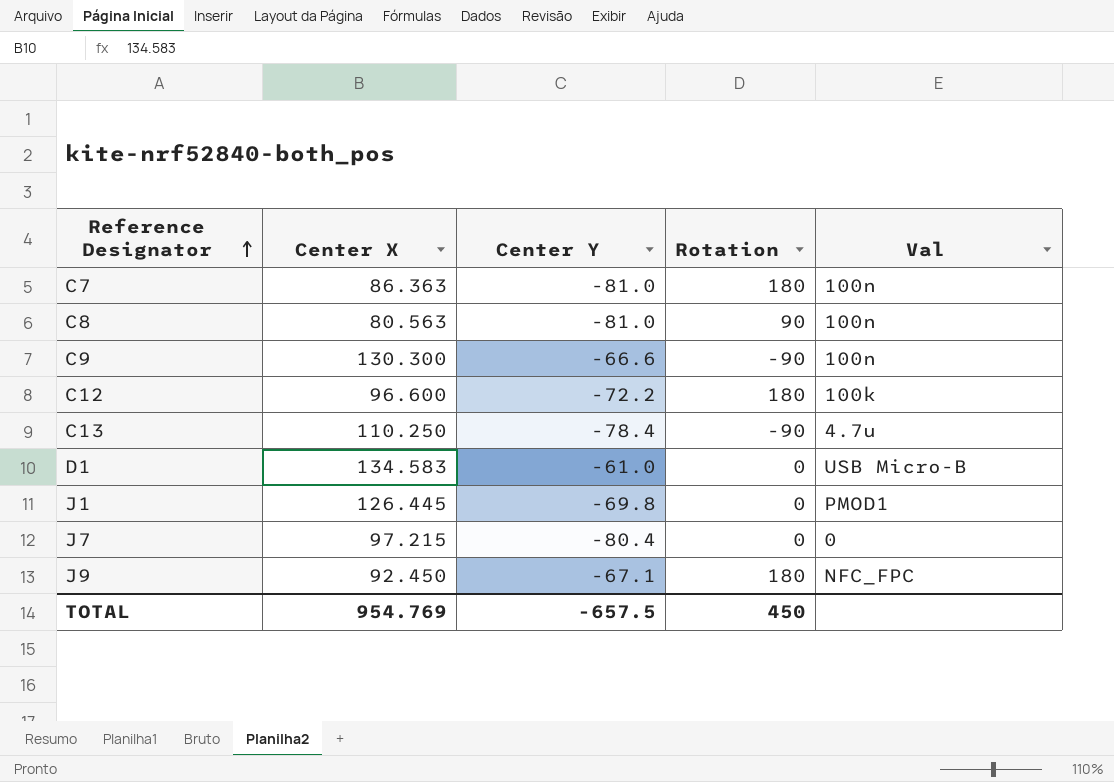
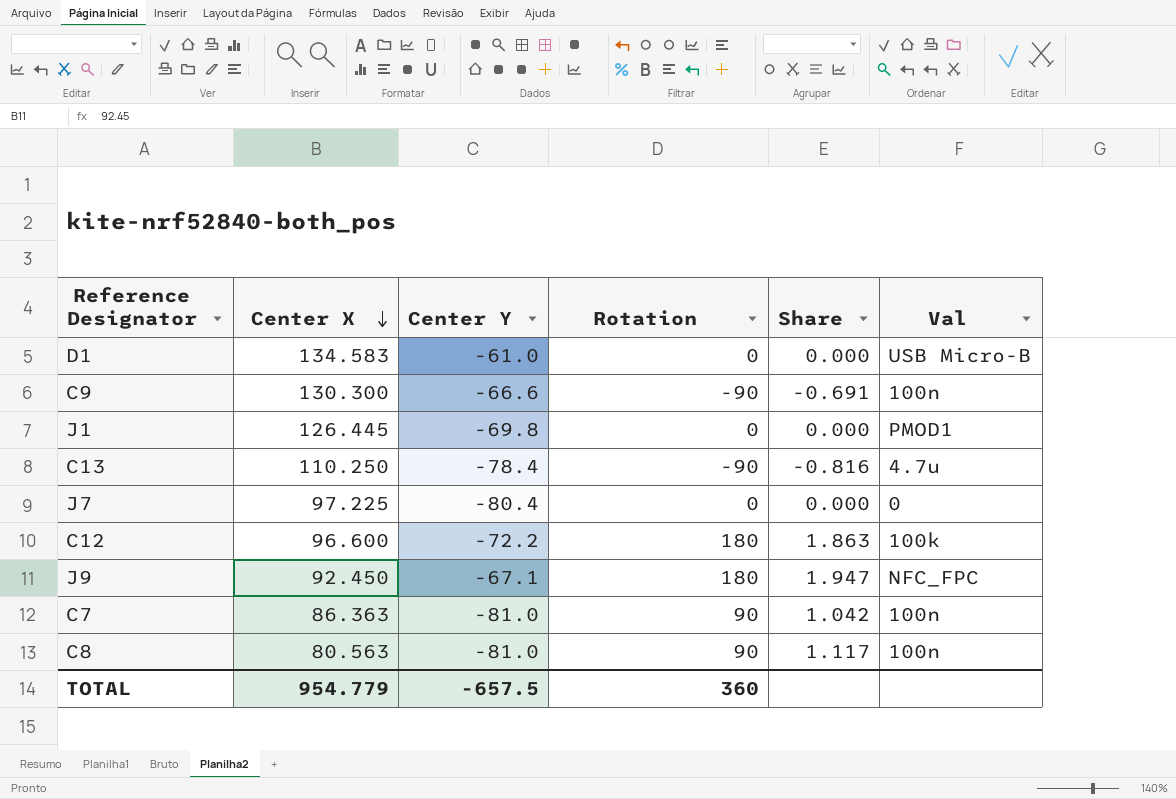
row order: Reference Designator ascending -> Center X descending
column Share | formula: none -> [Rotation] / [Center X]
J7 | Center X: 97.215 -> 97.225
C7 | Rotation: 180 -> 90
TOTAL | Center X: 954.769 -> 954.779
TOTAL | Rotation: 450 -> 360

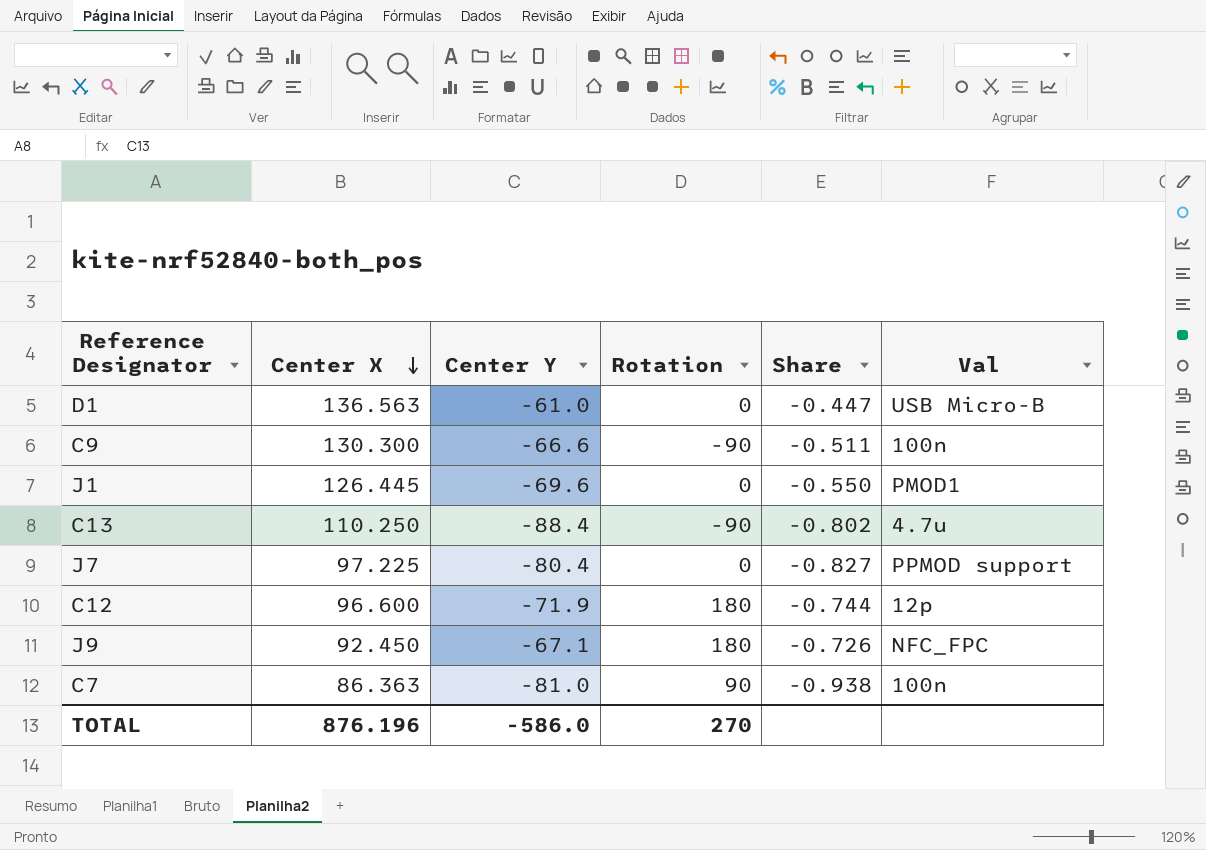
column Share | formula: [Rotation] / [Center X] -> [Center Y] / [Center X]
row C8: 80.563 | -81.0 | 90 | 1.117 | 100n -> none
D1 | Center X: 134.583 -> 136.563
J1 | Center Y: -69.8 -> -69.6
C13 | Center Y: -78.4 -> -88.4
J7 | Val: 0 -> PPMOD support
C12 | Center Y: -72.2 -> -71.9
C12 | Val: 100k -> 12p
TOTAL | Center X: 954.779 -> 876.196
TOTAL | Center Y: -657.5 -> -586.0
TOTAL | Rotation: 360 -> 270

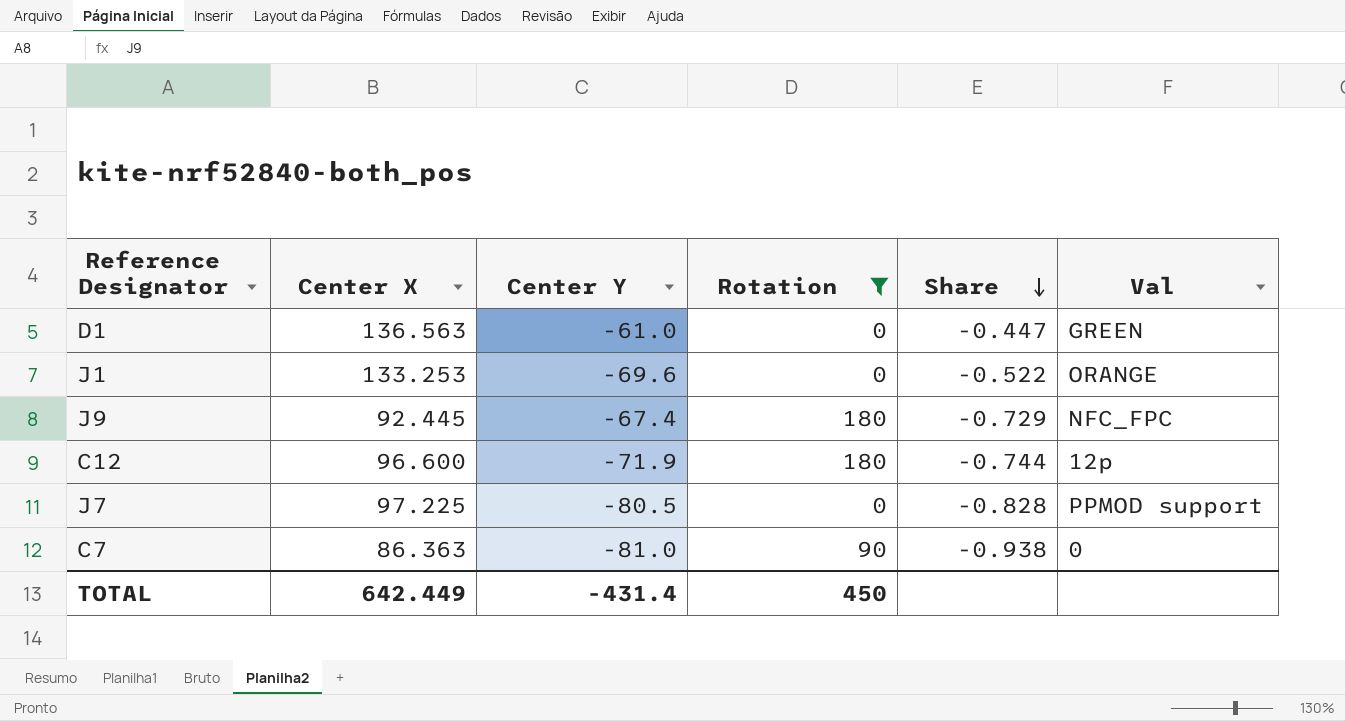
filter: none -> Rotation != -90
row order: Center X descending -> Share descending
D1 | Val: USB Micro-B -> GREEN
J1 | Center X: 126.445 -> 133.253
J1 | Share: -0.550 -> -0.522
J1 | Val: PMOD1 -> ORANGE
J9 | Center X: 92.450 -> 92.445
J9 | Center Y: -67.1 -> -67.4
J9 | Share: -0.726 -> -0.729
J7 | Center Y: -80.4 -> -80.5
J7 | Share: -0.827 -> -0.828
C7 | Val: 100n -> 0
TOTAL | Center X: 876.196 -> 642.449
TOTAL | Center Y: -586.0 -> -431.4
TOTAL | Rotation: 270 -> 450

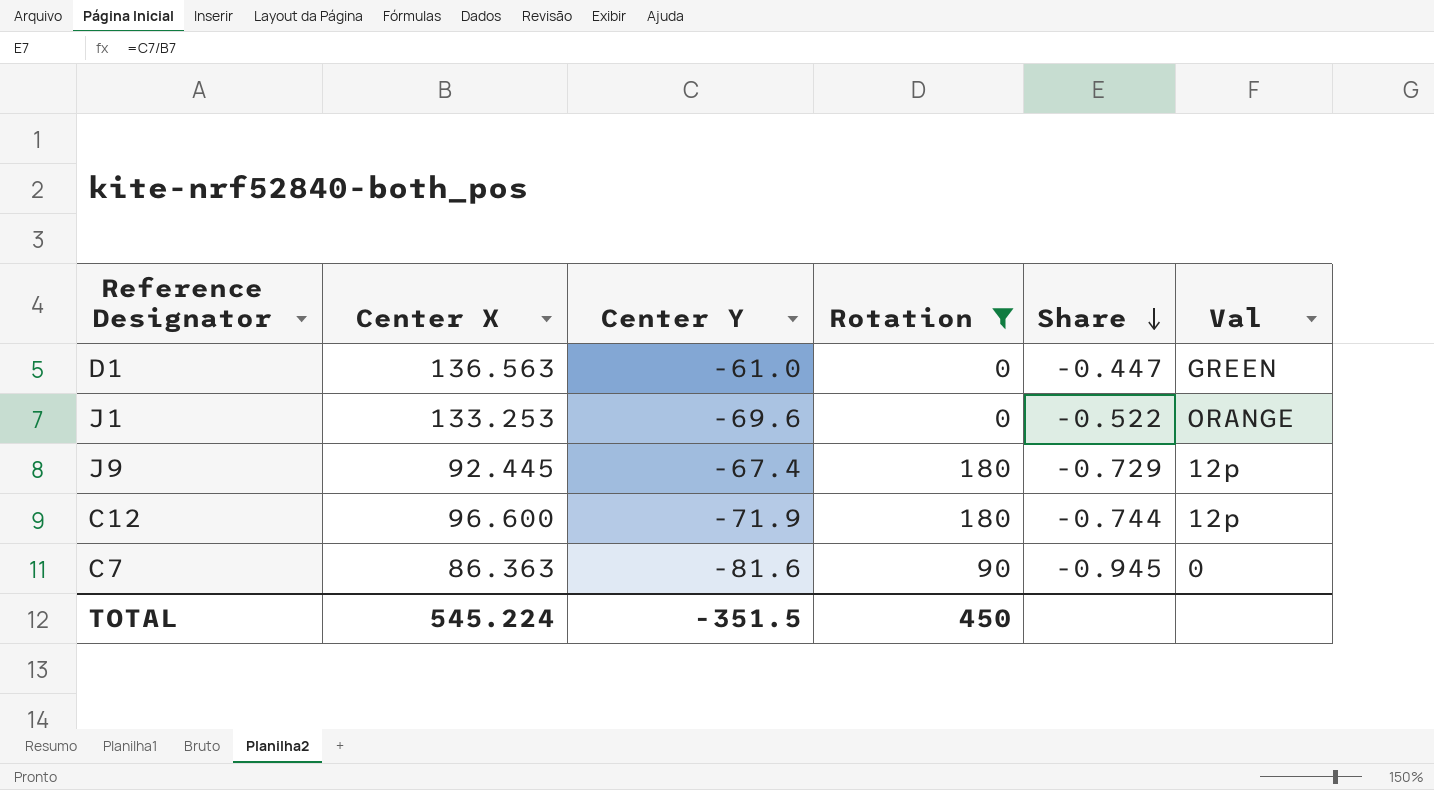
row J7: 97.225 | -80.5 | 0 | -0.828 | PPMOD support -> none
J9 | Val: NFC_FPC -> 12p
C7 | Center Y: -81.0 -> -81.6
C7 | Share: -0.938 -> -0.945
TOTAL | Center X: 642.449 -> 545.224
TOTAL | Center Y: -431.4 -> -351.5

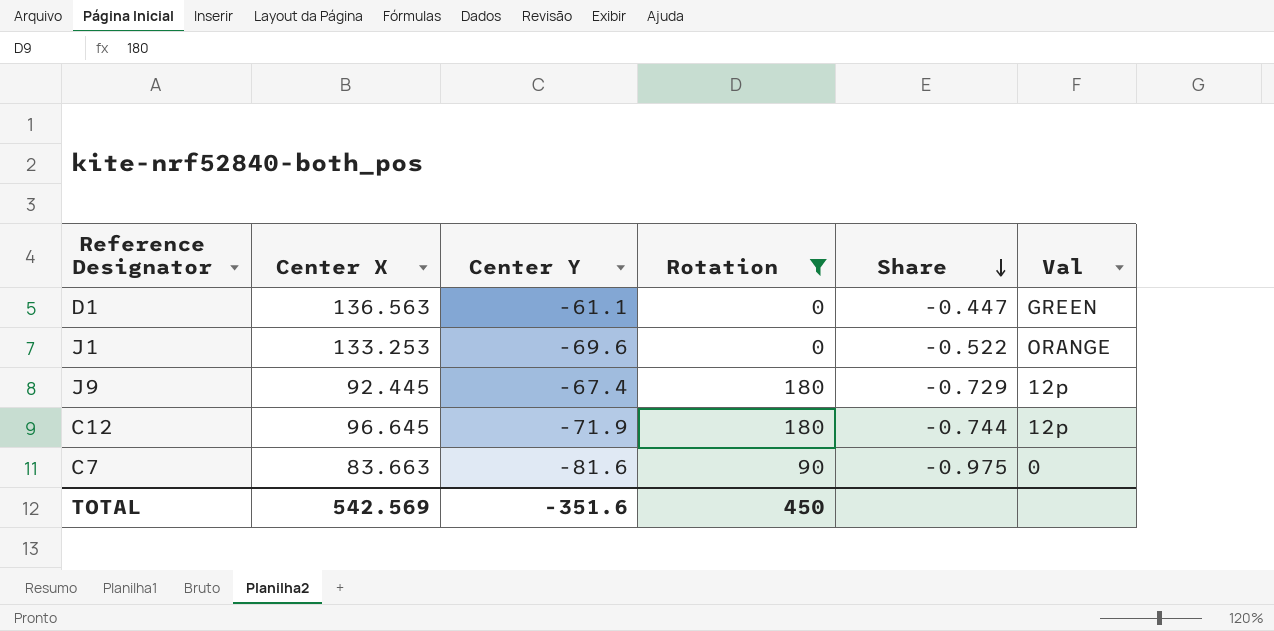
D1 | Center Y: -61.0 -> -61.1
C12 | Center X: 96.600 -> 96.645
C7 | Center X: 86.363 -> 83.663
C7 | Share: -0.945 -> -0.975
TOTAL | Center X: 545.224 -> 542.569
TOTAL | Center Y: -351.5 -> -351.6

